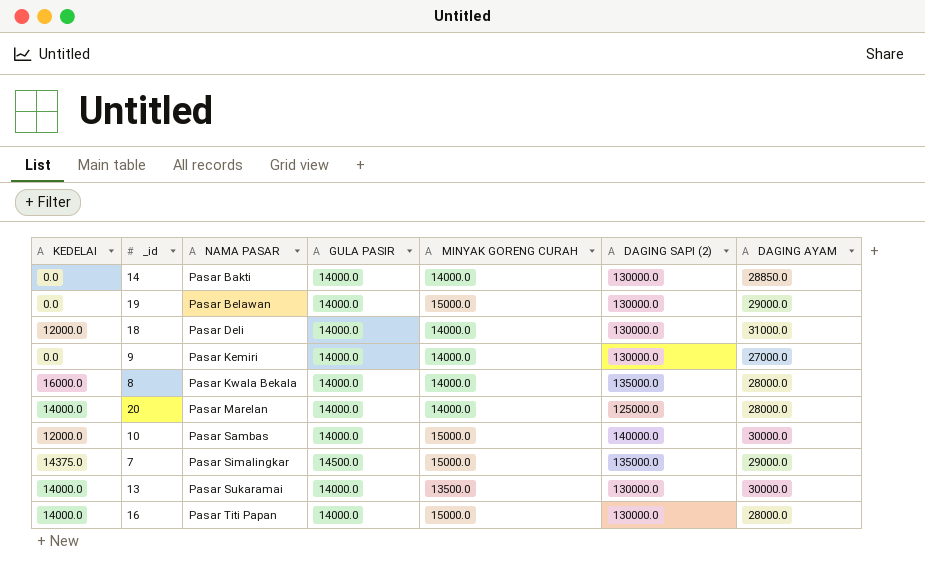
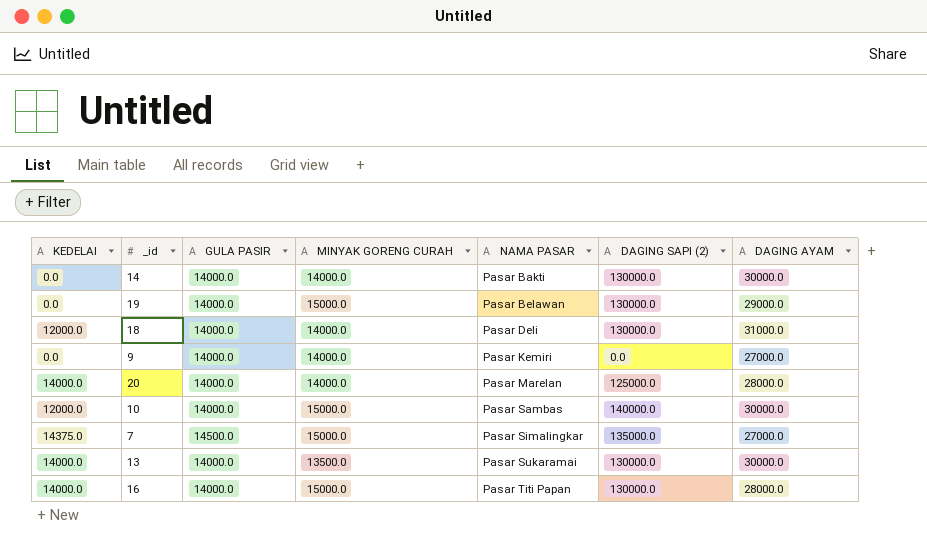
column NAMA PASAR | position: 3 -> 5
row 8: 16000.0 | Pasar Kwala Bekala | 14000.0 | 14000.0 | 135000.0 | 28000.0 -> none
14 | DAGING AYAM: 28850.0 -> 30000.0
9 | DAGING SAPI (2): 130000.0 -> 0.0
7 | DAGING AYAM: 29000.0 -> 27000.0

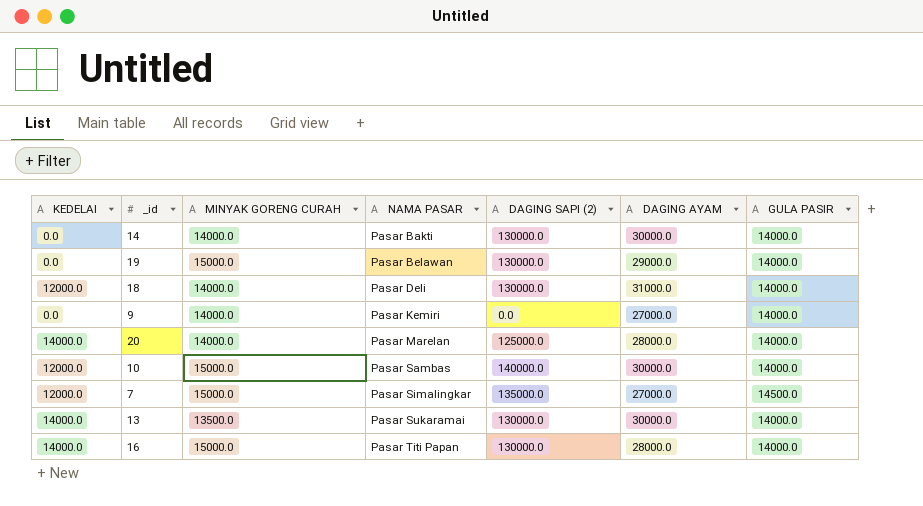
column GULA PASIR | position: 3 -> 7
7 | KEDELAI: 14375.0 -> 12000.0

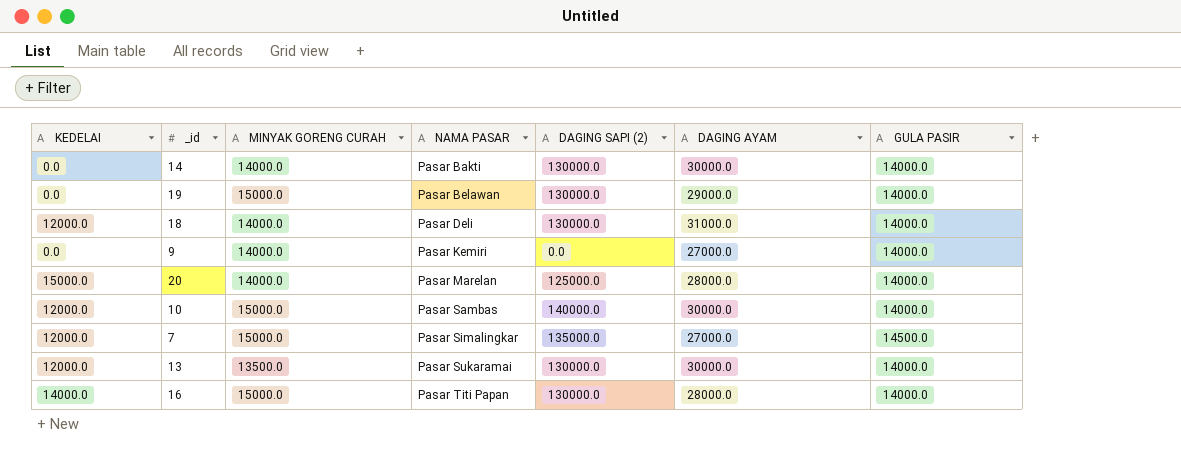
20 | KEDELAI: 14000.0 -> 15000.0
13 | KEDELAI: 14000.0 -> 12000.0

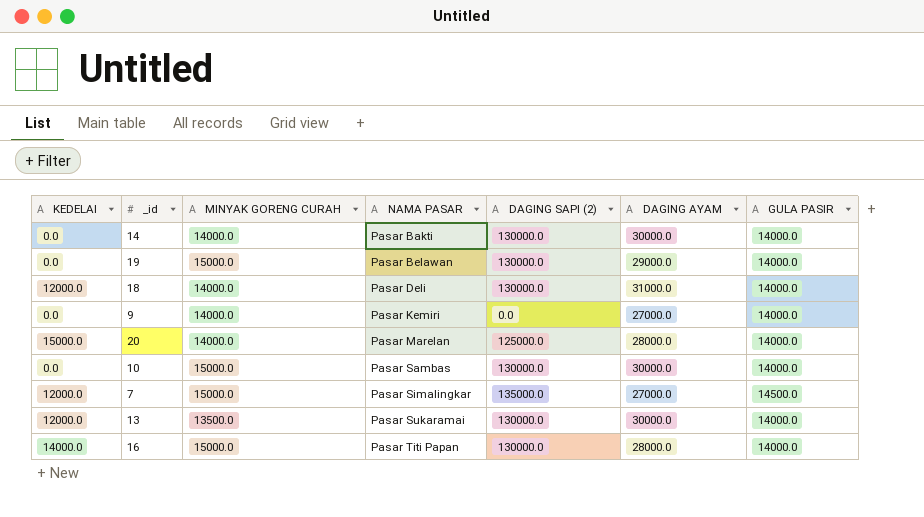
10 | KEDELAI: 12000.0 -> 0.0
10 | DAGING SAPI (2): 140000.0 -> 130000.0

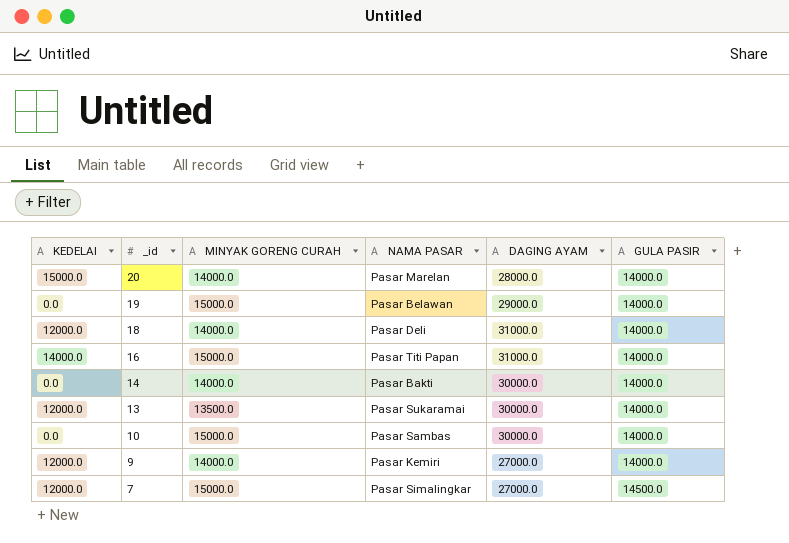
row order: NAMA PASAR ascending -> _id descending
column DAGING SAPI (2) | position: 5 -> none
16 | DAGING AYAM: 28000.0 -> 31000.0
9 | KEDELAI: 0.0 -> 12000.0

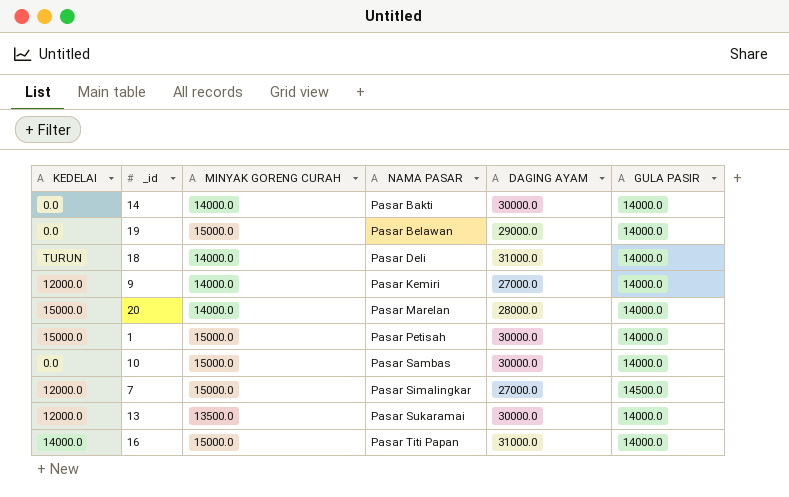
row order: _id descending -> NAMA PASAR ascending
18 | KEDELAI: 12000.0 -> TURUN
row 1: none -> 15000.0 | 15000.0 | Pasar Petisah | 30000.0 | 14000.0

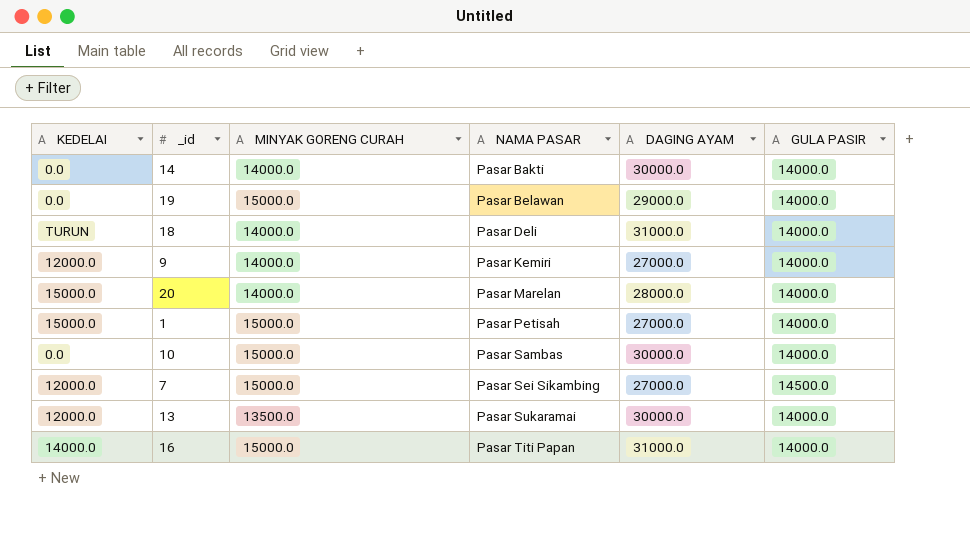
1 | DAGING AYAM: 30000.0 -> 27000.0
7 | NAMA PASAR: Pasar Simalingkar -> Pasar Sei Sikambing

